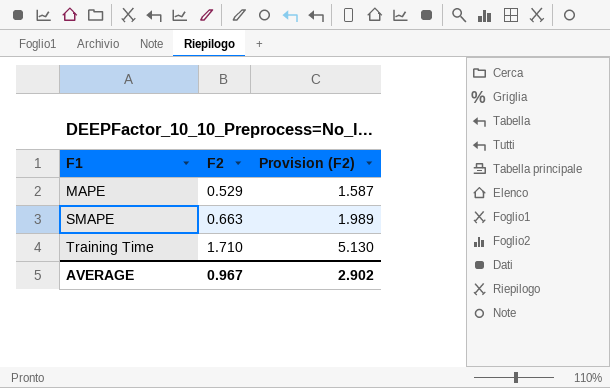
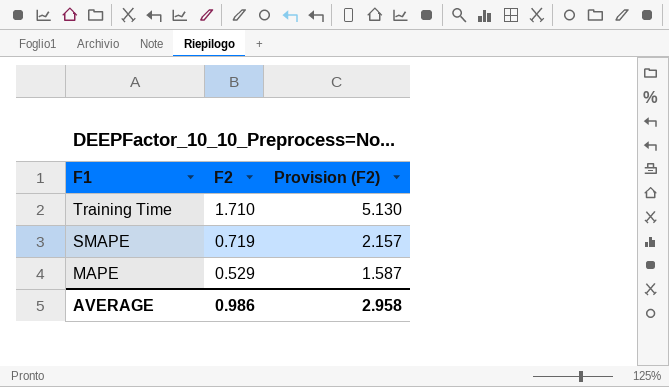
row order: F1 ascending -> F1 descending
SMAPE | F2: 0.663 -> 0.719
SMAPE | Provision (F2): 1.989 -> 2.157
AVERAGE | F2: 0.967 -> 0.986
AVERAGE | Provision (F2): 2.902 -> 2.958

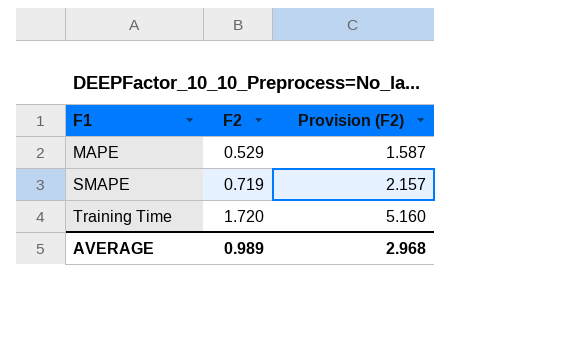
row order: F1 descending -> F1 ascending
Training Time | F2: 1.710 -> 1.720
Training Time | Provision (F2): 5.130 -> 5.160
AVERAGE | F2: 0.986 -> 0.989
AVERAGE | Provision (F2): 2.958 -> 2.968

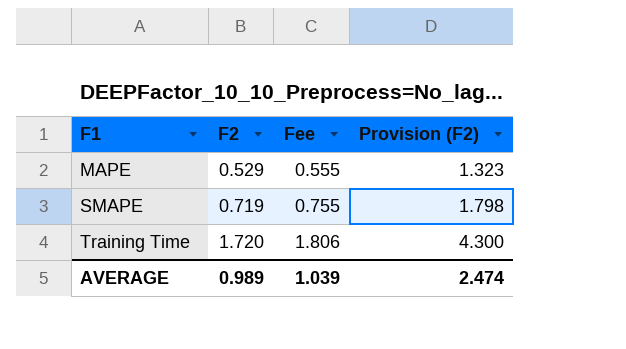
column Fee | formula: none -> [F2] * 1.05
column Provision (F2) | formula: [F2] * 3 -> [F2] * 2.5
AVERAGE | Provision (F2): 2.968 -> 2.474

